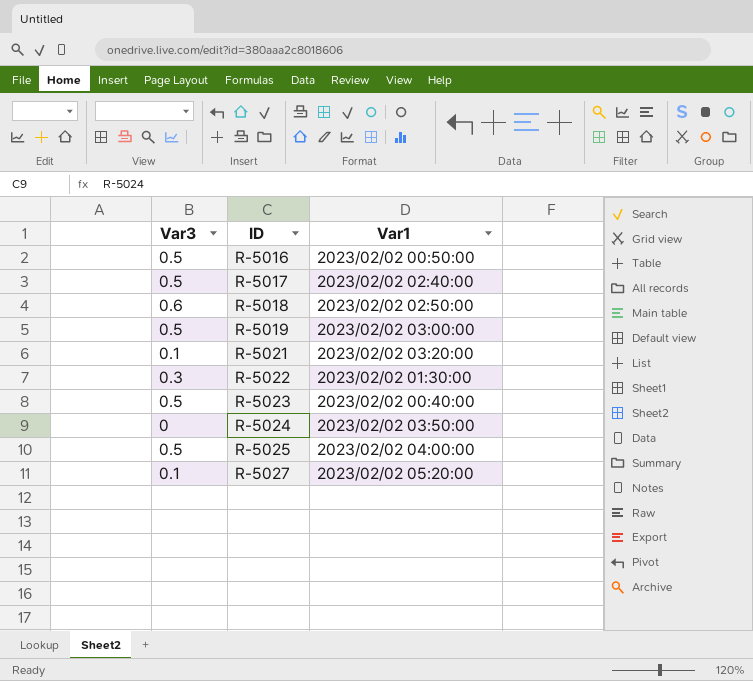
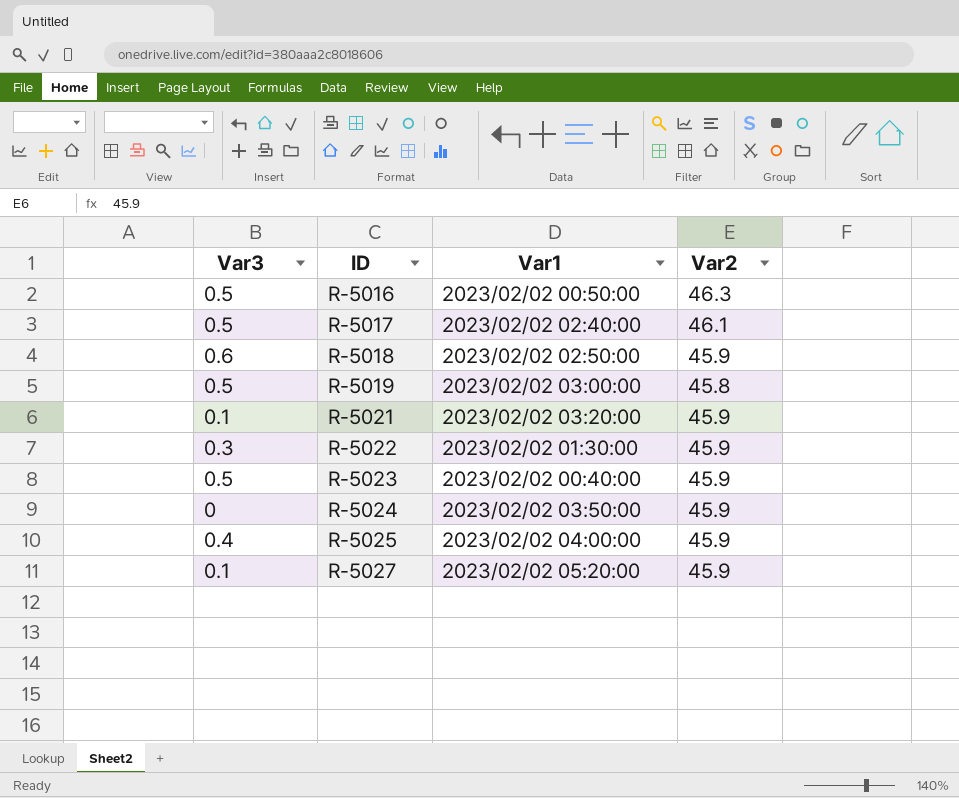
column Var2 | position: none -> 4
R-5025 | Var3: 0.5 -> 0.4

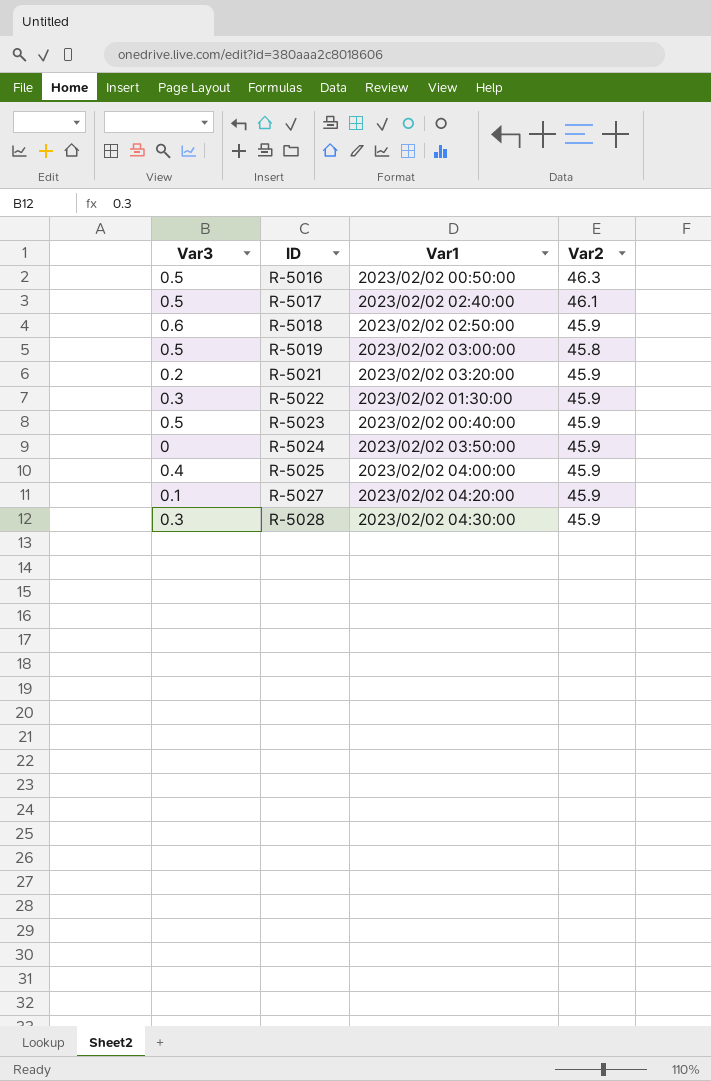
R-5021 | Var3: 0.1 -> 0.2
R-5027 | Var1: 2023/02/02 05:20:00 -> 2023/02/02 04:20:00
row R-5028: none -> 0.3 | 2023/02/02 04:30:00 | 45.9

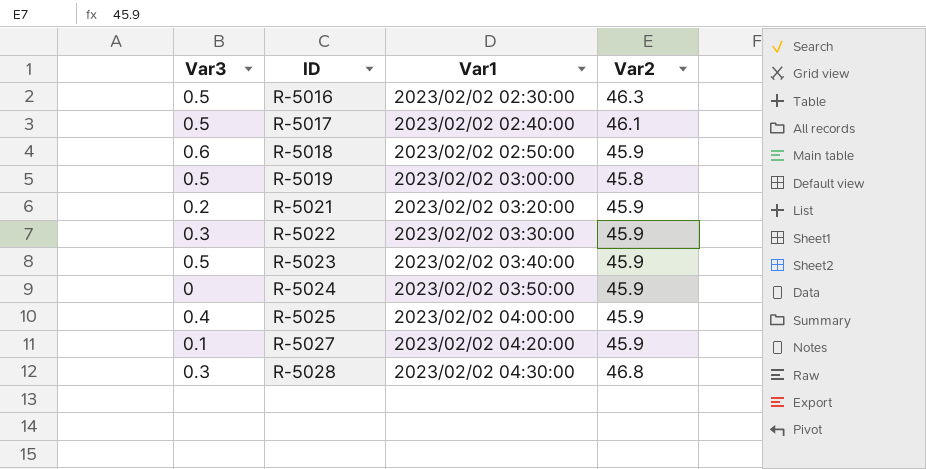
R-5016 | Var1: 2023/02/02 00:50:00 -> 2023/02/02 02:30:00
R-5022 | Var1: 2023/02/02 01:30:00 -> 2023/02/02 03:30:00
R-5023 | Var1: 2023/02/02 00:40:00 -> 2023/02/02 03:40:00
R-5028 | Var2: 45.9 -> 46.8

